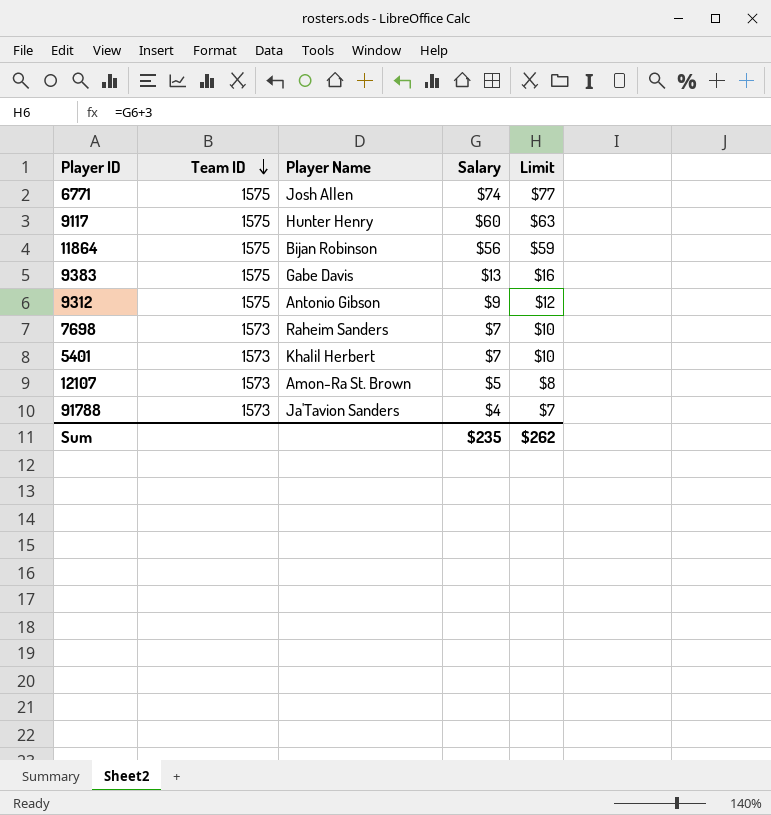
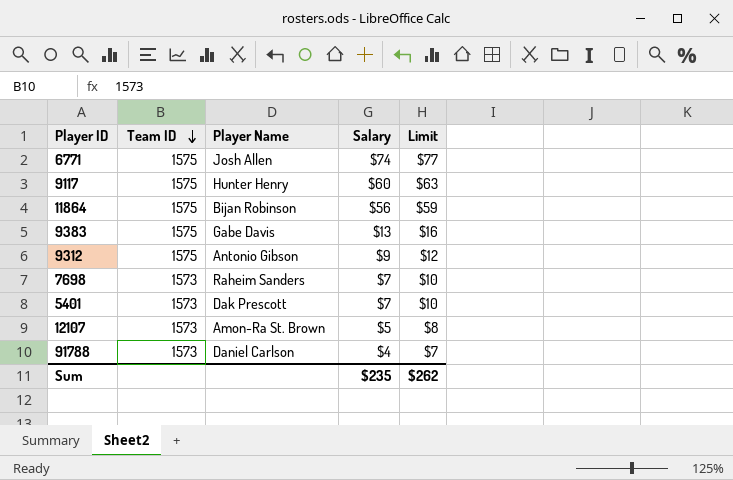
5401 | Player Name: Khalil Herbert -> Dak Prescott
91788 | Player Name: Ja'Tavion Sanders -> Daniel Carlson

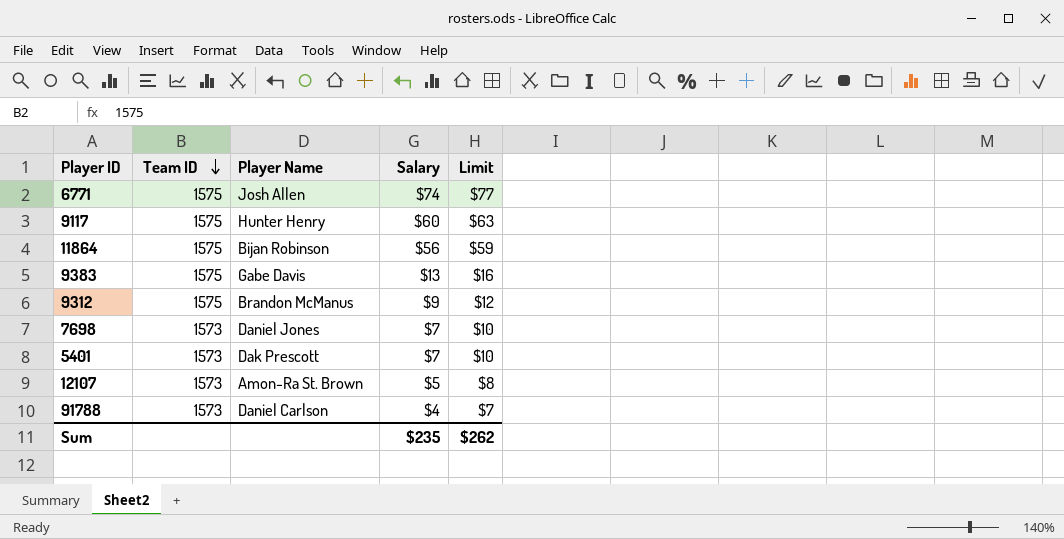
9312 | Player Name: Antonio Gibson -> Brandon McManus
7698 | Player Name: Raheim Sanders -> Daniel Jones

